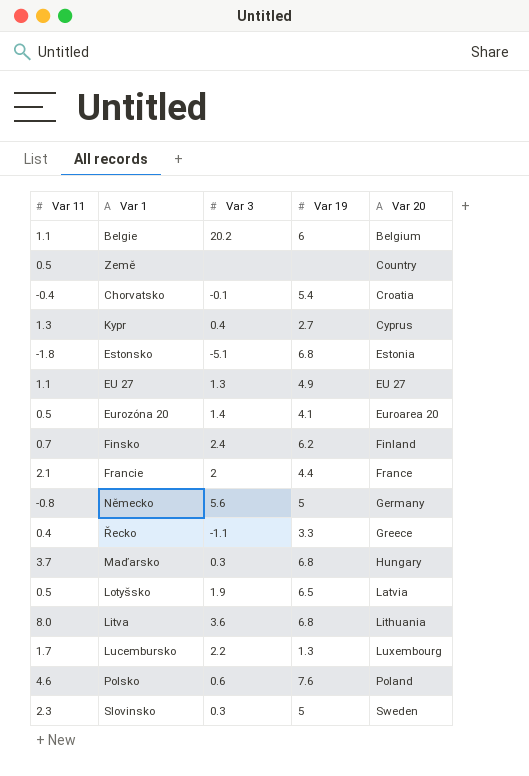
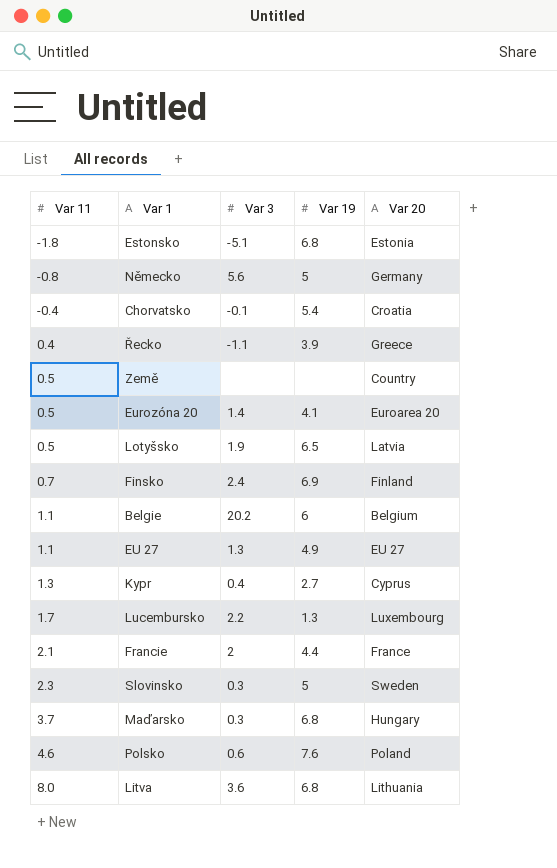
row order: Var 20 ascending -> Var 11 ascending
Řecko | Var 19: 3.3 -> 3.9
Finsko | Var 19: 6.2 -> 6.9

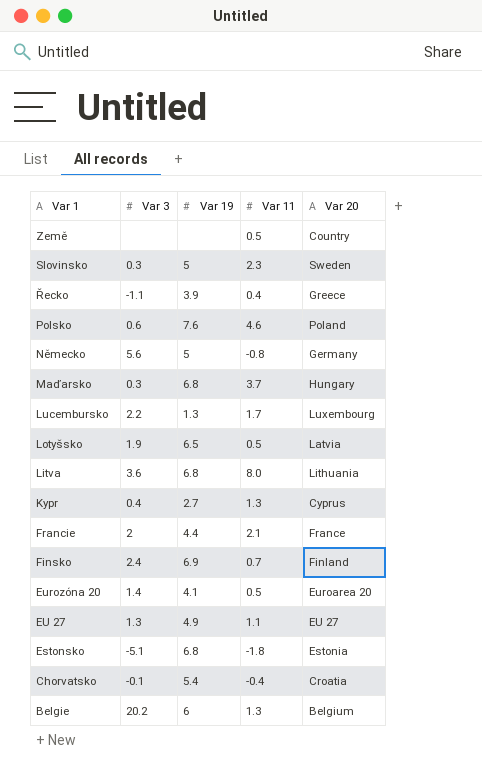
row order: Var 11 ascending -> Var 1 descending
column Var 11 | position: 1 -> 4
Belgie | Var 11: 1.1 -> 1.3

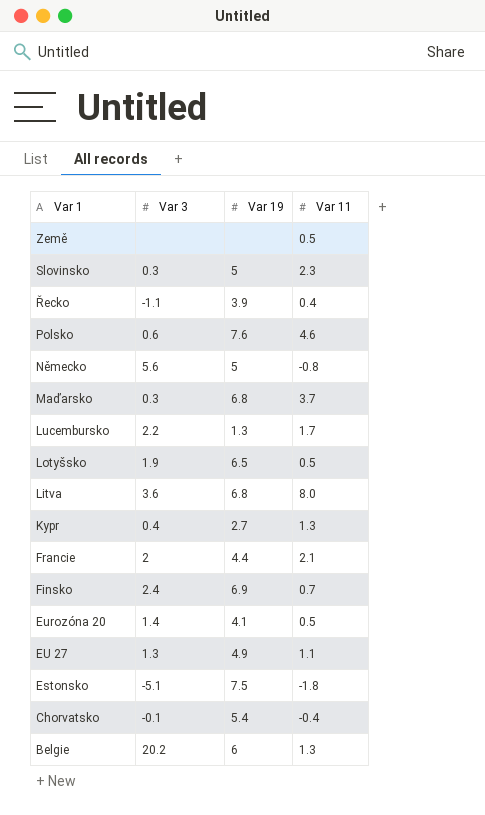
column Var 20 | position: 5 -> none
Estonsko | Var 19: 6.8 -> 7.5

